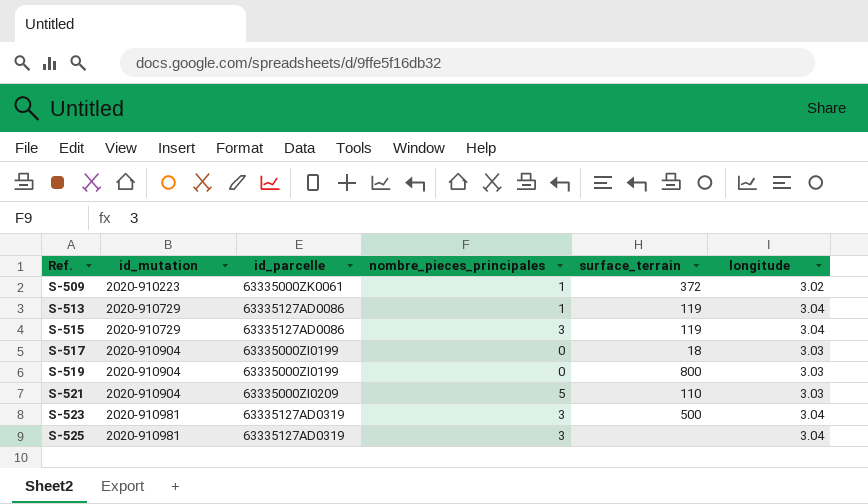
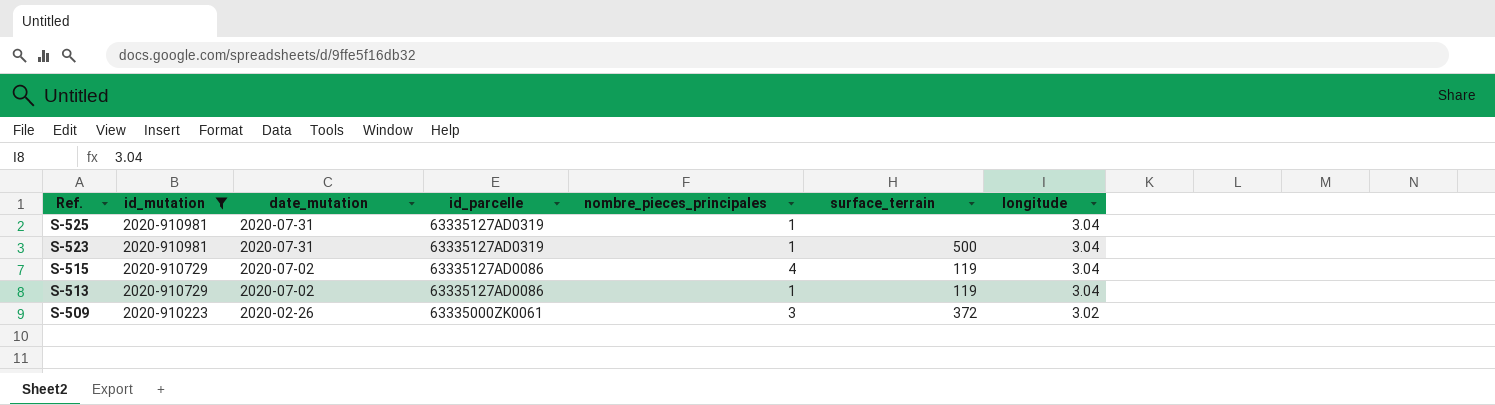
filter: none -> id_mutation != 2020-910904
row order: Ref. ascending -> Ref. descending
column date_mutation | position: none -> 3
S-525 | nombre_pieces_principales: 3 -> 1
S-523 | nombre_pieces_principales: 3 -> 1
S-515 | nombre_pieces_principales: 3 -> 4
S-509 | nombre_pieces_principales: 1 -> 3

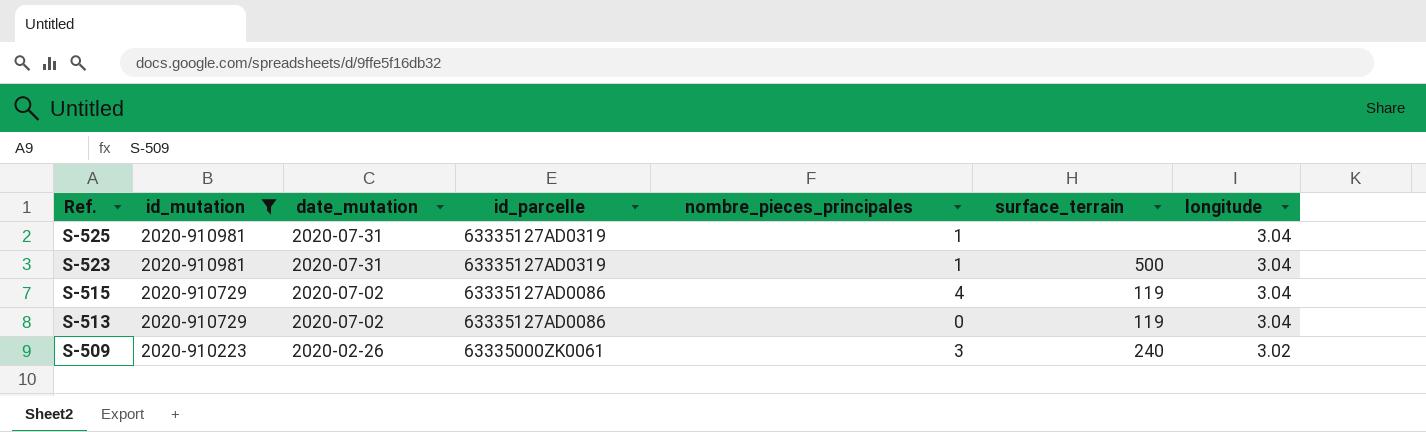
S-513 | nombre_pieces_principales: 1 -> 0
S-509 | surface_terrain: 372 -> 240

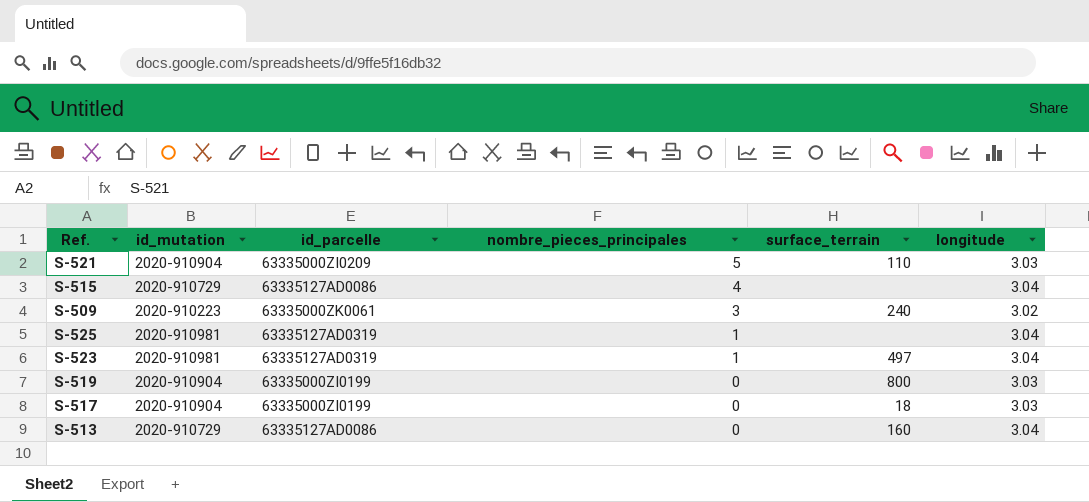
filter: id_mutation != 2020-910904 -> none
row order: Ref. descending -> nombre_pieces_principales descending
column date_mutation | position: 3 -> none
S-515 | surface_terrain: 119 -> none
S-523 | surface_terrain: 500 -> 497
S-513 | surface_terrain: 119 -> 160

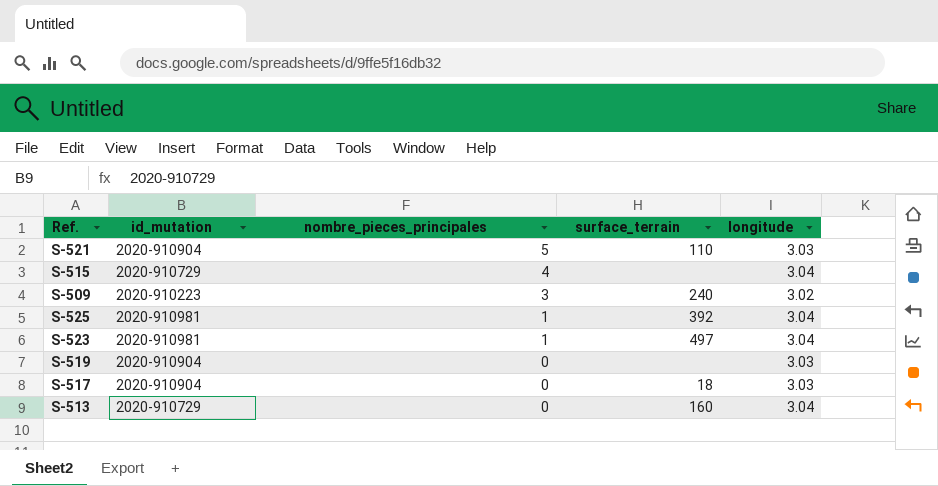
column id_parcelle | position: 3 -> none
S-525 | surface_terrain: none -> 392
S-519 | surface_terrain: 800 -> none

